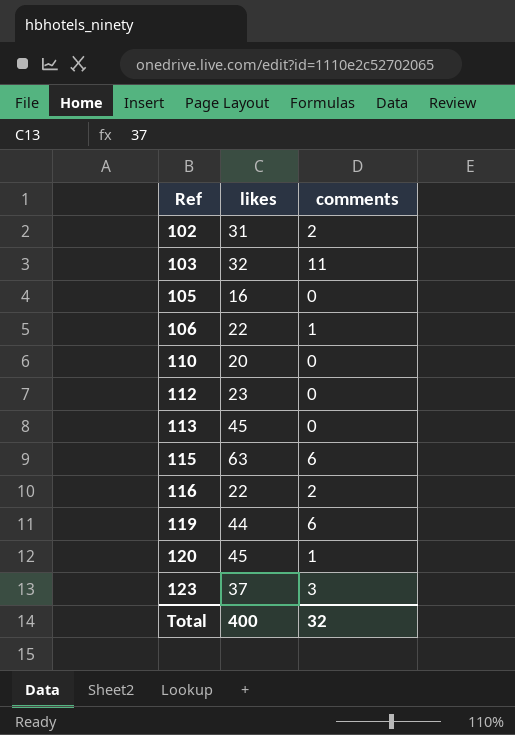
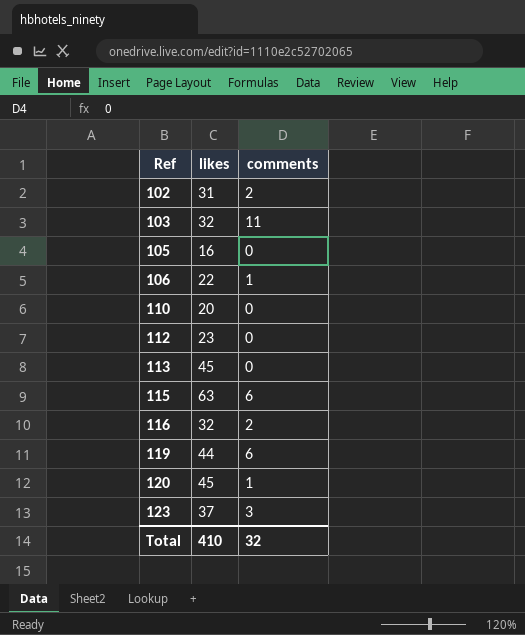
116 | likes: 22 -> 32
Total | likes: 400 -> 410

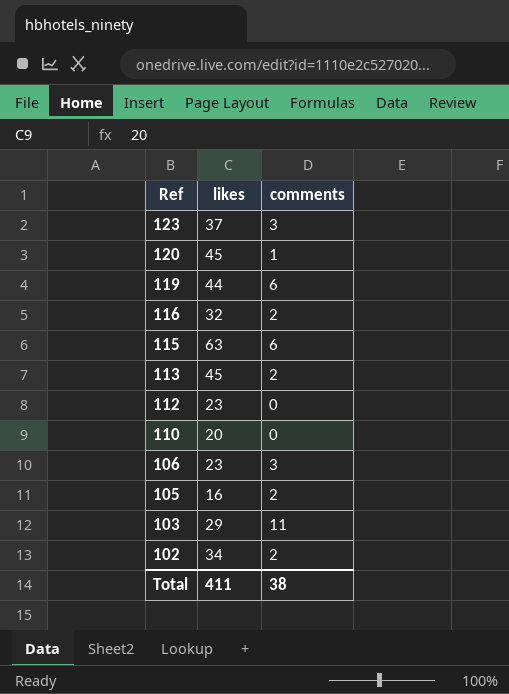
row order: Ref ascending -> Ref descending
113 | comments: 0 -> 2
106 | likes: 22 -> 23
106 | comments: 1 -> 3
105 | comments: 0 -> 2
103 | likes: 32 -> 29
102 | likes: 31 -> 34
Total | likes: 410 -> 411
Total | comments: 32 -> 38

